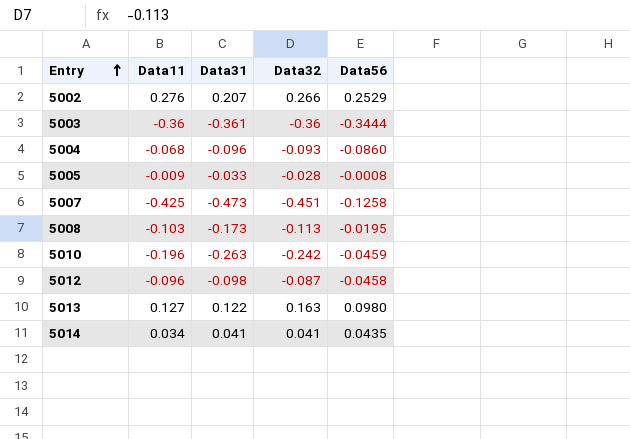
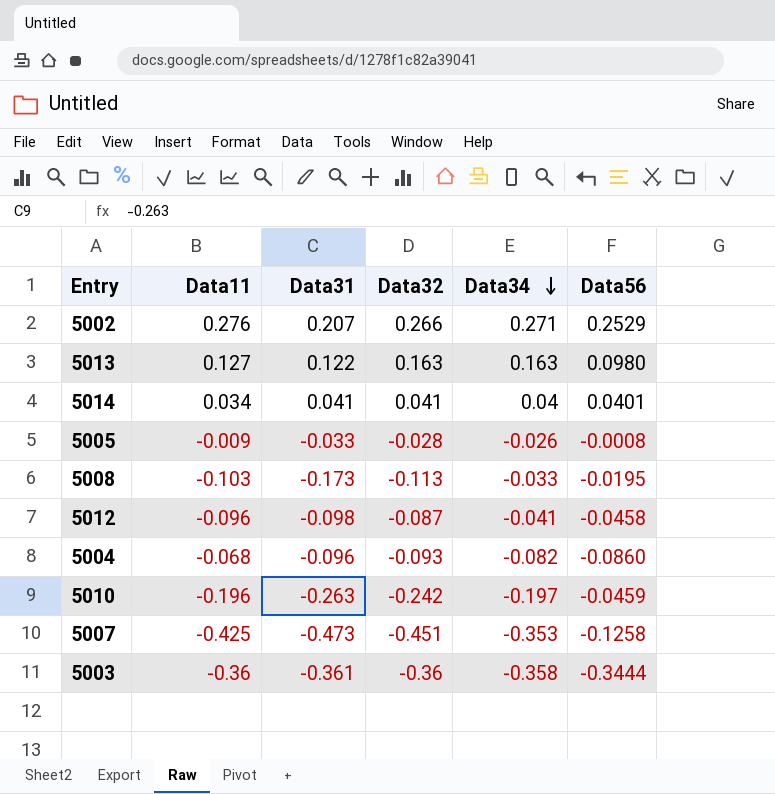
row order: Entry ascending -> Data34 descending
column Data34 | position: none -> 5
5014 | Data56: 0.0435 -> 0.0401

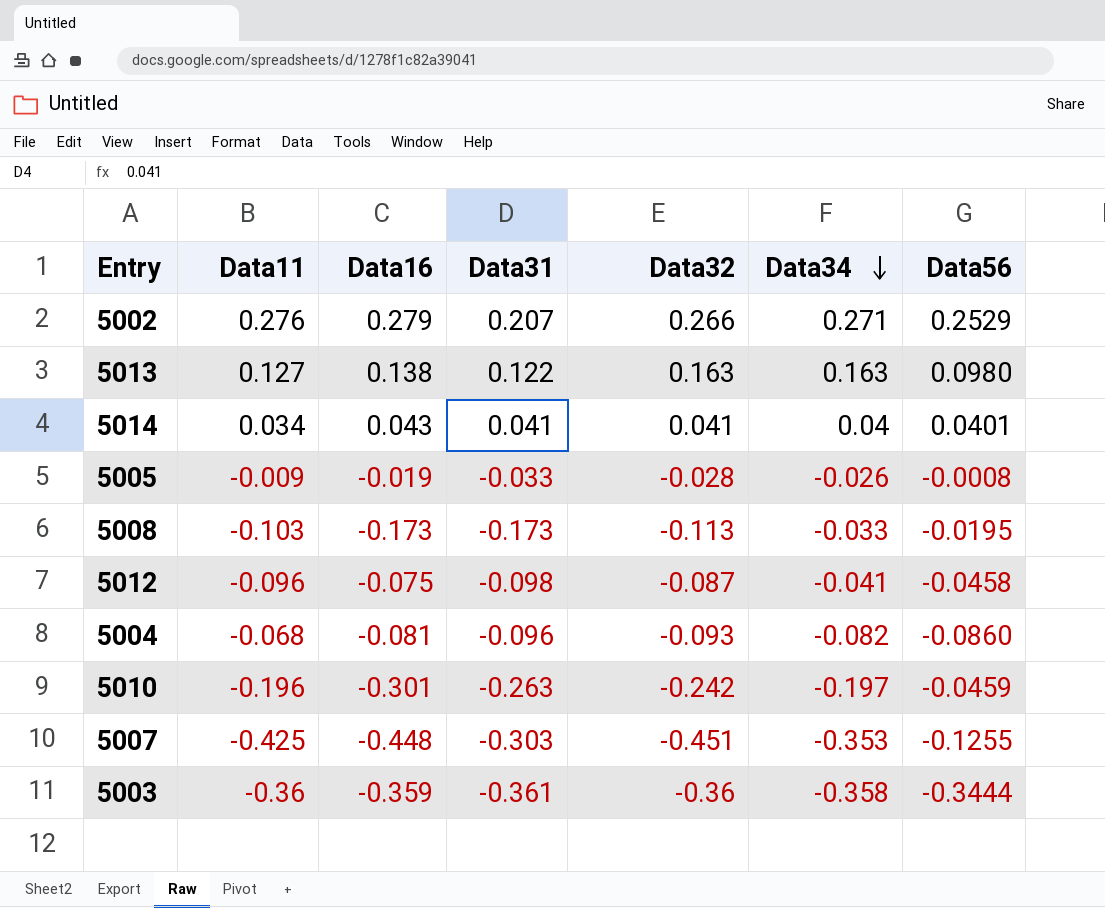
column Data16 | position: none -> 3
5007 | Data31: -0.473 -> -0.303
5007 | Data56: -0.1258 -> -0.1255

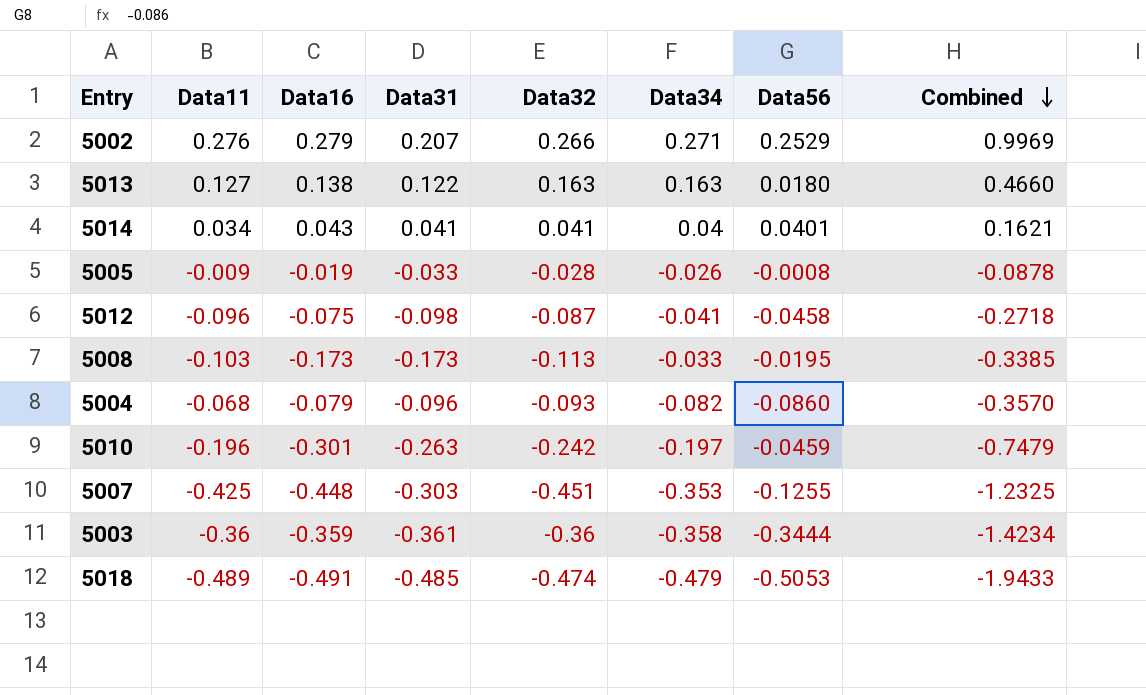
row order: Data34 descending -> Combined descending
column Combined | formula: none -> [Data31] + [Data32] + [Data34] + [Data56]
5013 | Data56: 0.0980 -> 0.0180
5004 | Data16: -0.081 -> -0.079
row 5018: none -> -0.489 | -0.491 | -0.485 | -0.474 | -0.479 | -0.5053 | -1.9433

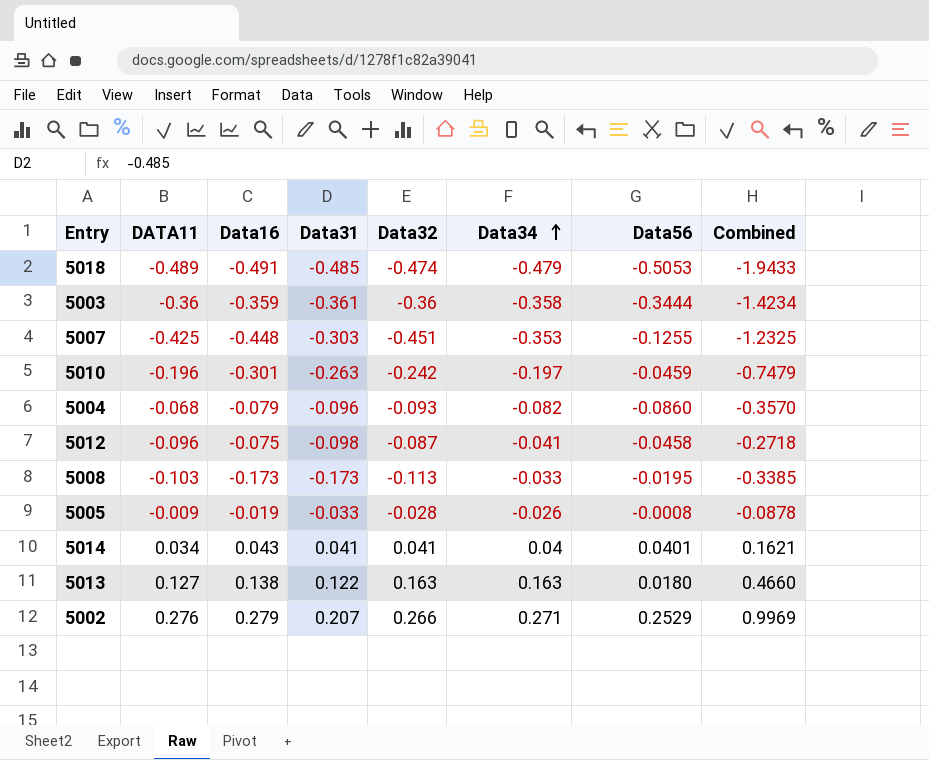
row order: Combined descending -> Data34 ascending
column name: Data11 -> DATA11

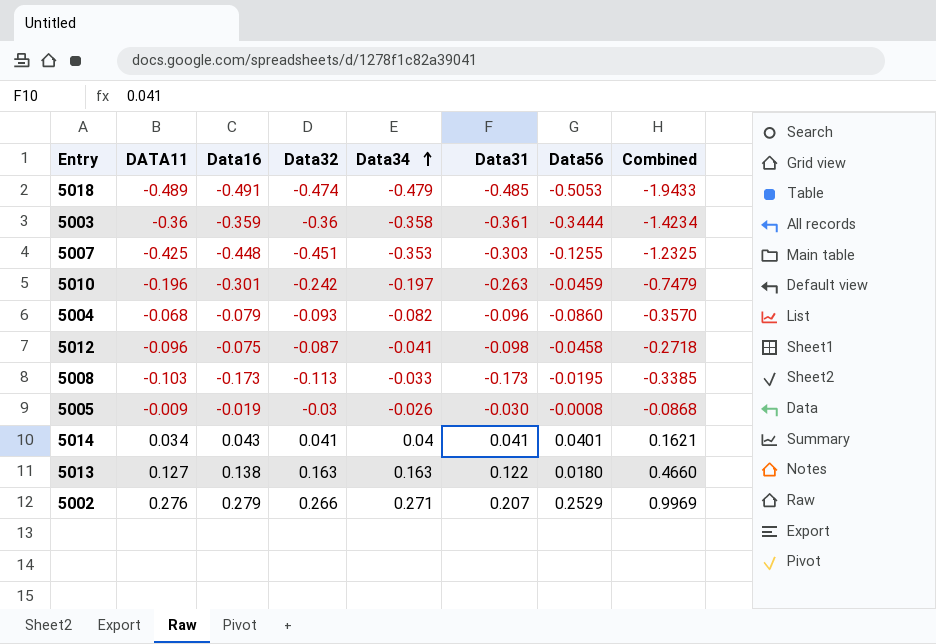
column Data31 | position: 4 -> 6
5005 | Data32: -0.028 -> -0.03
5005 | Data31: -0.033 -> -0.030
5005 | Combined: -0.0878 -> -0.0868

